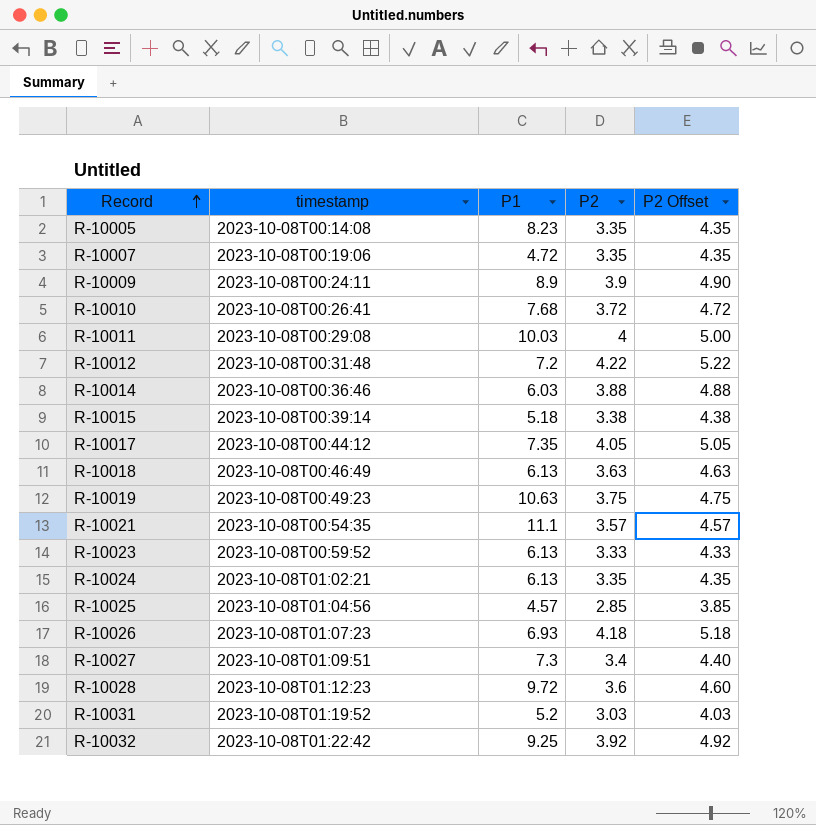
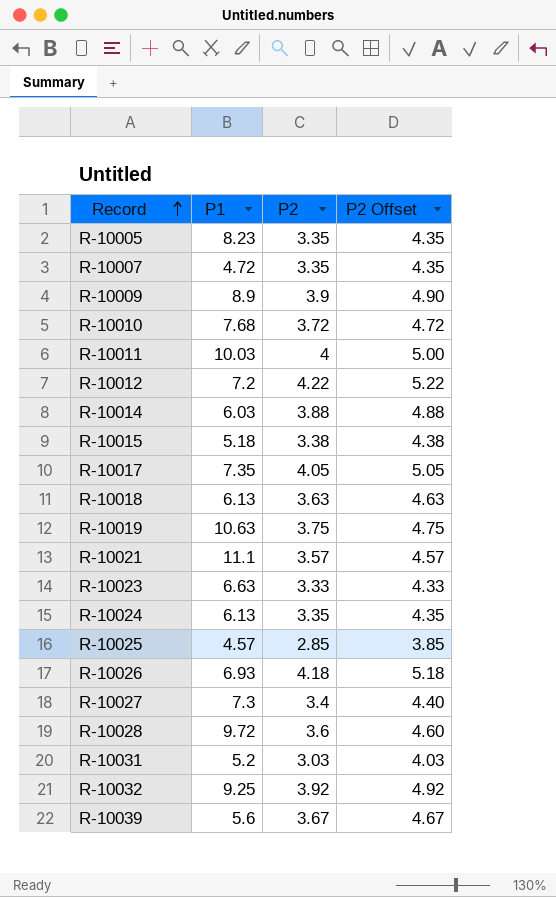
column timestamp | position: 2 -> none
R-10023 | P1: 6.13 -> 6.63
row R-10039: none -> 5.6 | 3.67 | 4.67

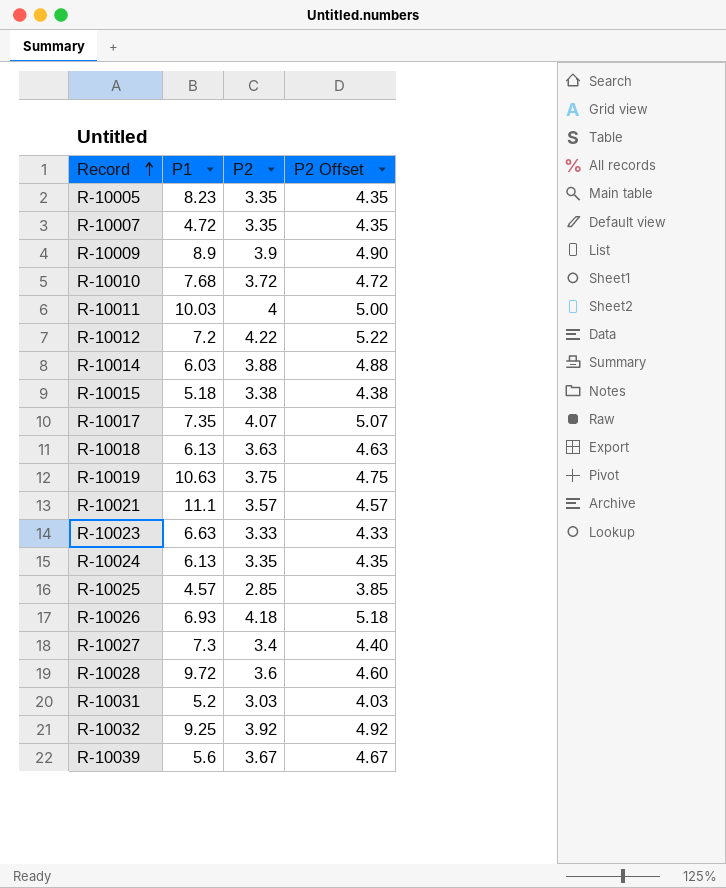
R-10017 | P2: 4.05 -> 4.07
R-10017 | P2 Offset: 5.05 -> 5.07

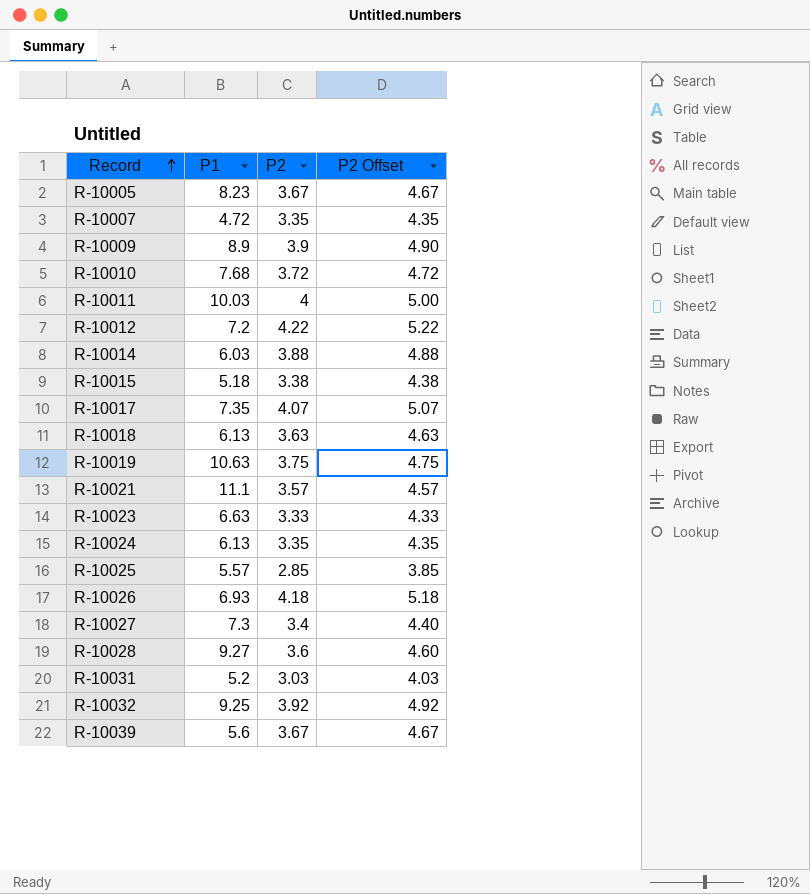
R-10005 | P2: 3.35 -> 3.67
R-10005 | P2 Offset: 4.35 -> 4.67
R-10025 | P1: 4.57 -> 5.57
R-10028 | P1: 9.72 -> 9.27

